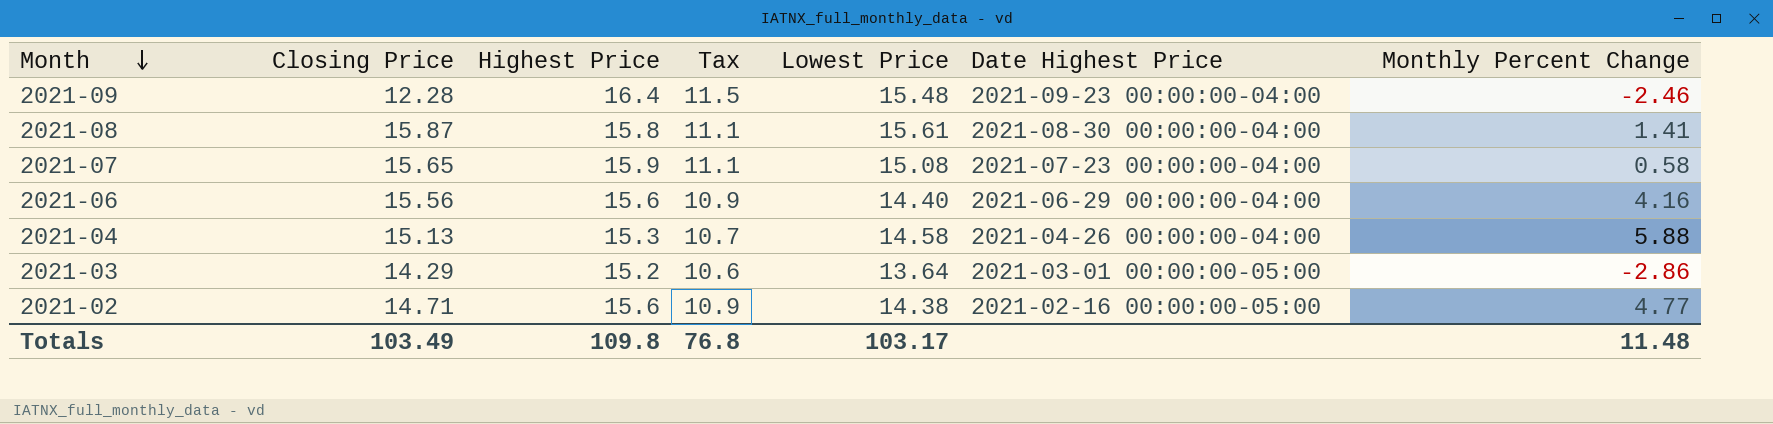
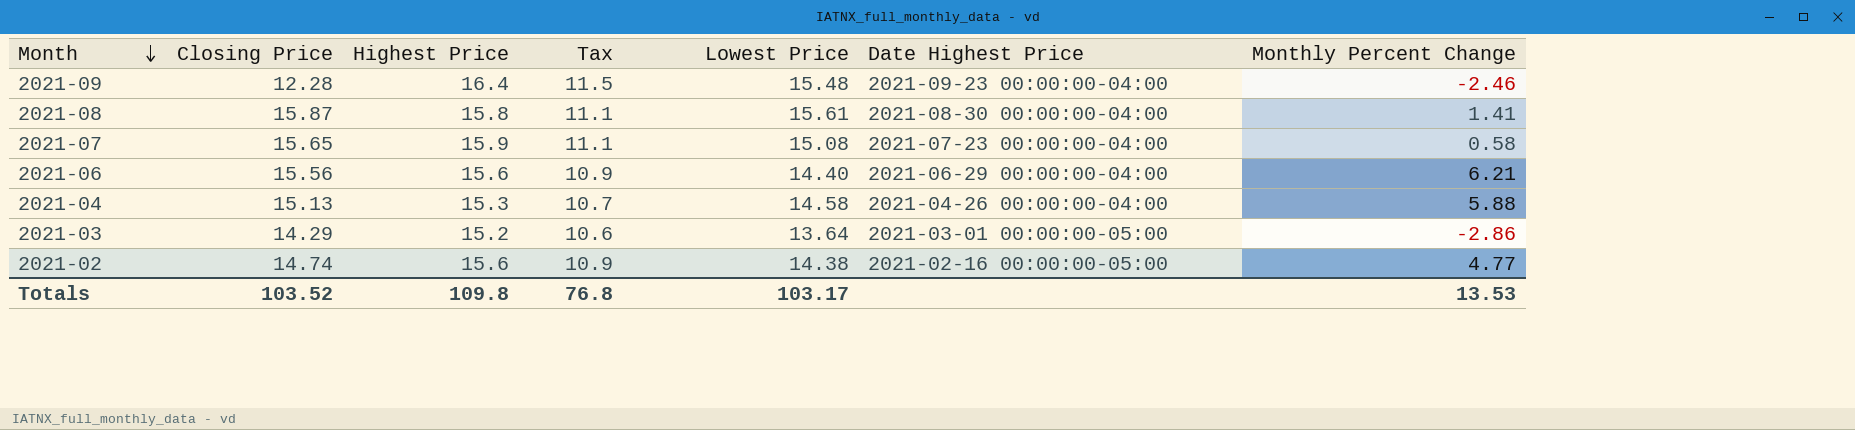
2021-06 | Monthly Percent Change: 4.16 -> 6.21
2021-02 | Closing Price: 14.71 -> 14.74
Totals | Closing Price: 103.49 -> 103.52
Totals | Monthly Percent Change: 11.48 -> 13.53

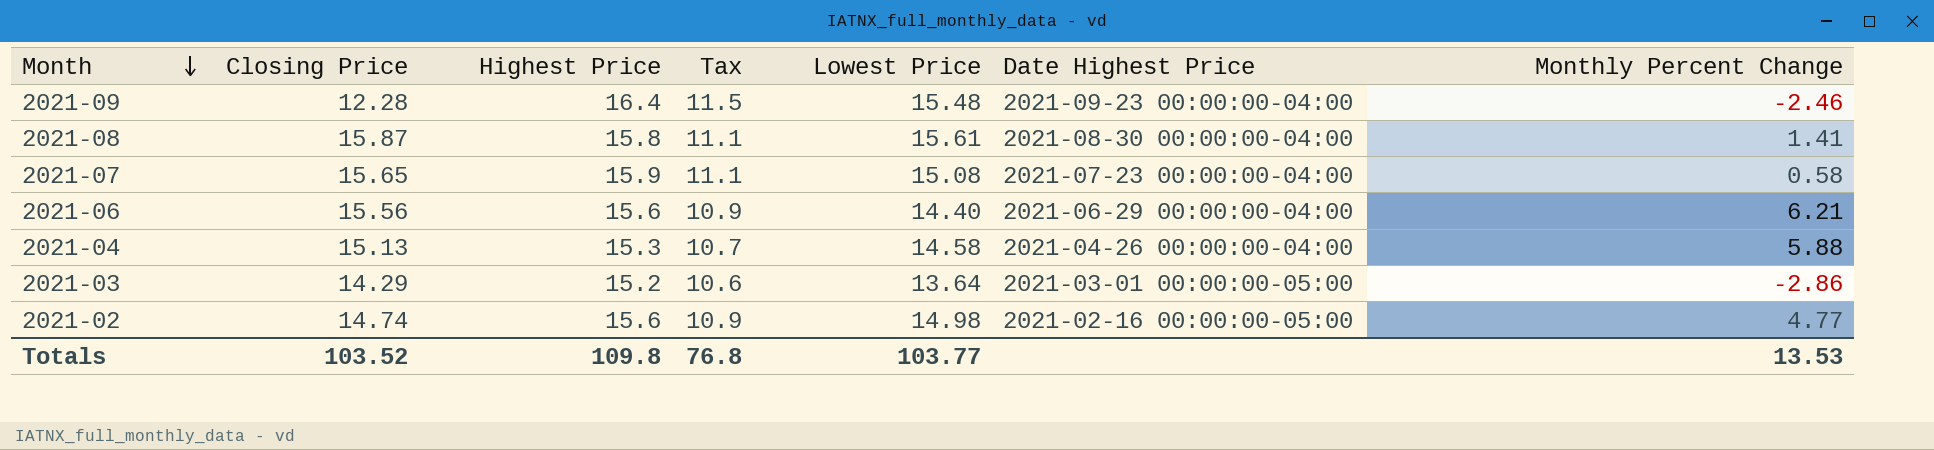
2021-02 | Lowest Price: 14.38 -> 14.98
Totals | Lowest Price: 103.17 -> 103.77

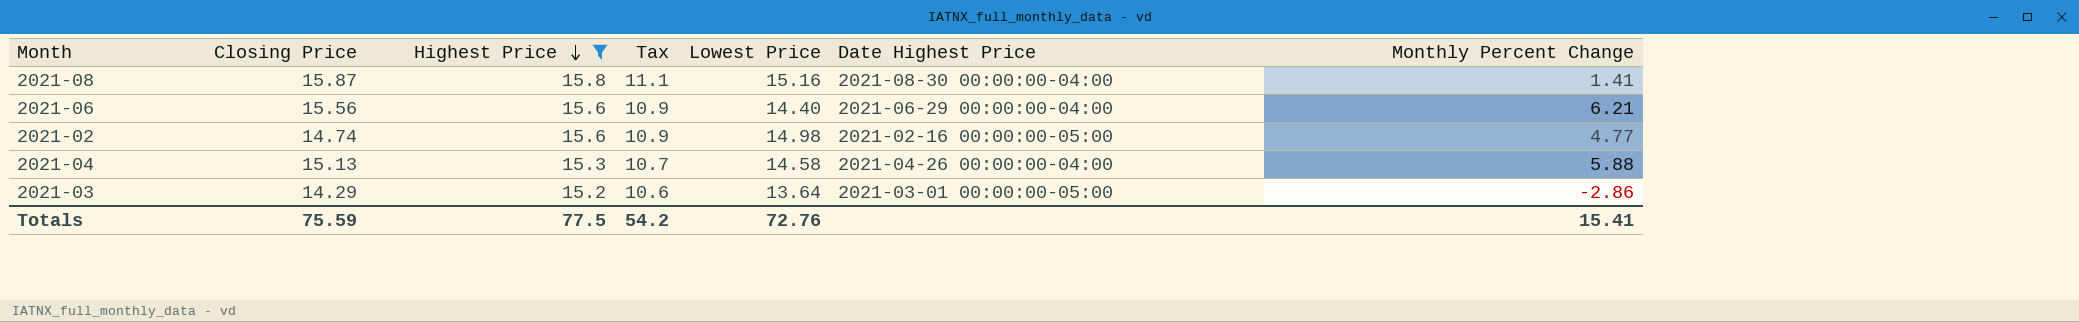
filter: none -> Highest Price <= 15.8
row order: Month descending -> Highest Price descending
2021-08 | Lowest Price: 15.61 -> 15.16
Totals | Closing Price: 103.52 -> 75.59
Totals | Highest Price: 109.8 -> 77.5
Totals | Tax: 76.8 -> 54.2
Totals | Lowest Price: 103.77 -> 72.76
Totals | Monthly Percent Change: 13.53 -> 15.41

